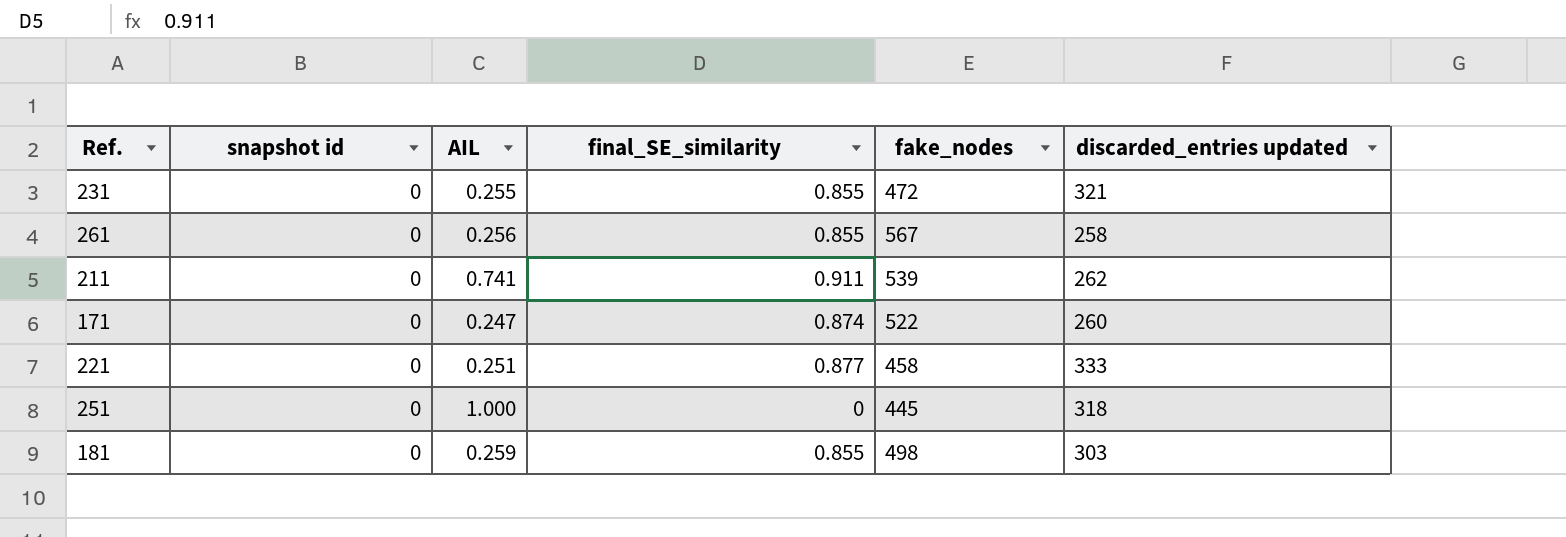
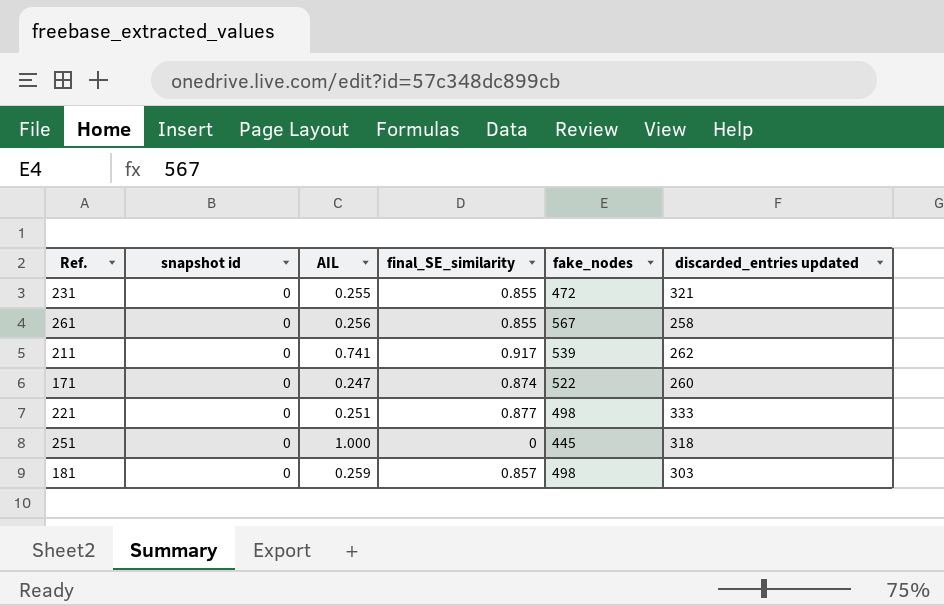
211 | final_SE_similarity: 0.911 -> 0.917
221 | fake_nodes: 458 -> 498
181 | final_SE_similarity: 0.855 -> 0.857

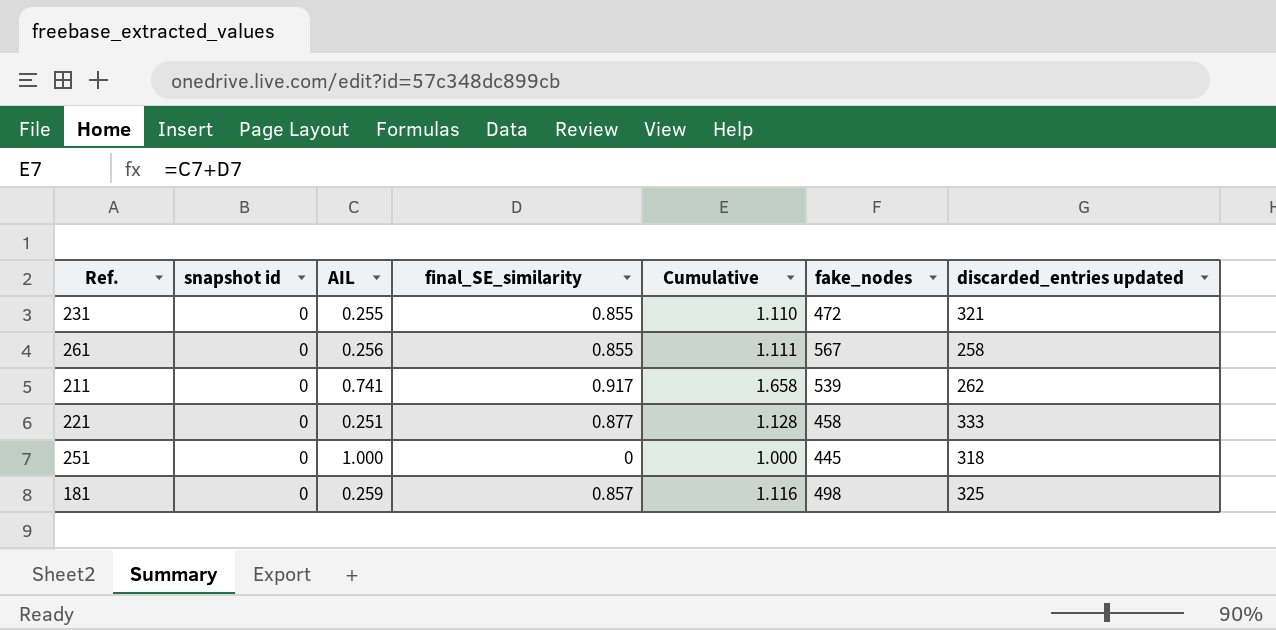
column Cumulative | formula: none -> [AIL] + [final_SE_similarity]
row 171: 0 | 0.247 | 0.874 | 522 | 260 -> none
221 | fake_nodes: 498 -> 458
181 | discarded_entries updated: 303 -> 325

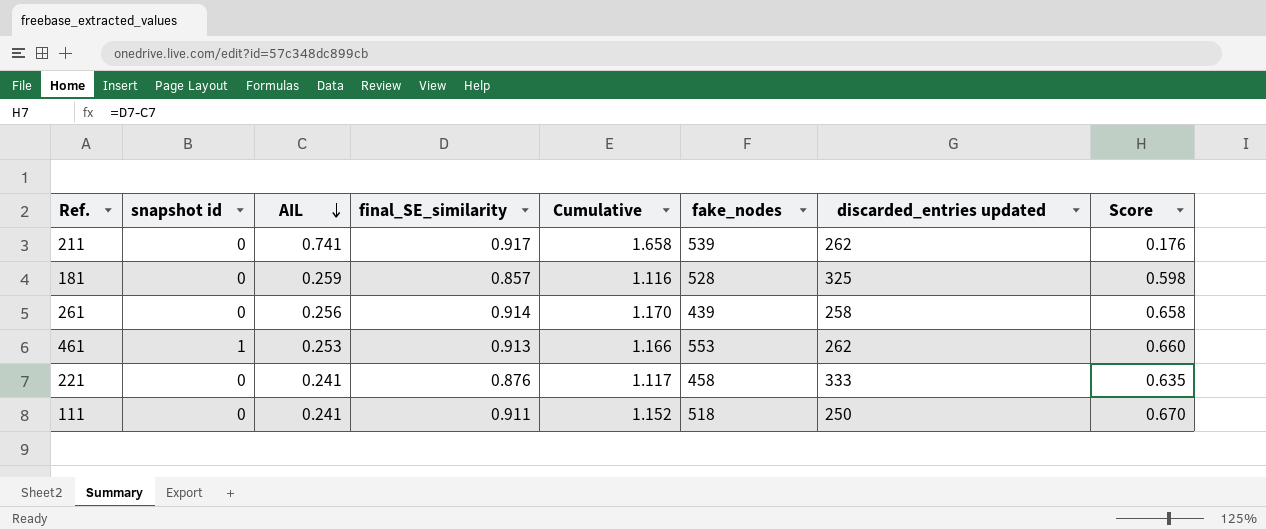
row order: none -> AIL descending
column Score | formula: none -> [final_SE_similarity] - [AIL]
row 231: 0 | 0.255 | 0.855 | 1.110 | 472 | 321 -> none
row 251: 0 | 1.000 | 0 | 1.000 | 445 | 318 -> none
181 | fake_nodes: 498 -> 528
261 | final_SE_similarity: 0.855 -> 0.914
261 | Cumulative: 1.111 -> 1.170
261 | fake_nodes: 567 -> 439
row 461: none -> 1 | 0.253 | 0.913 | 1.166 | 553 | 262 | 0.660
221 | AIL: 0.251 -> 0.241
221 | final_SE_similarity: 0.877 -> 0.876
221 | Cumulative: 1.128 -> 1.117
row 111: none -> 0 | 0.241 | 0.911 | 1.152 | 518 | 250 | 0.670

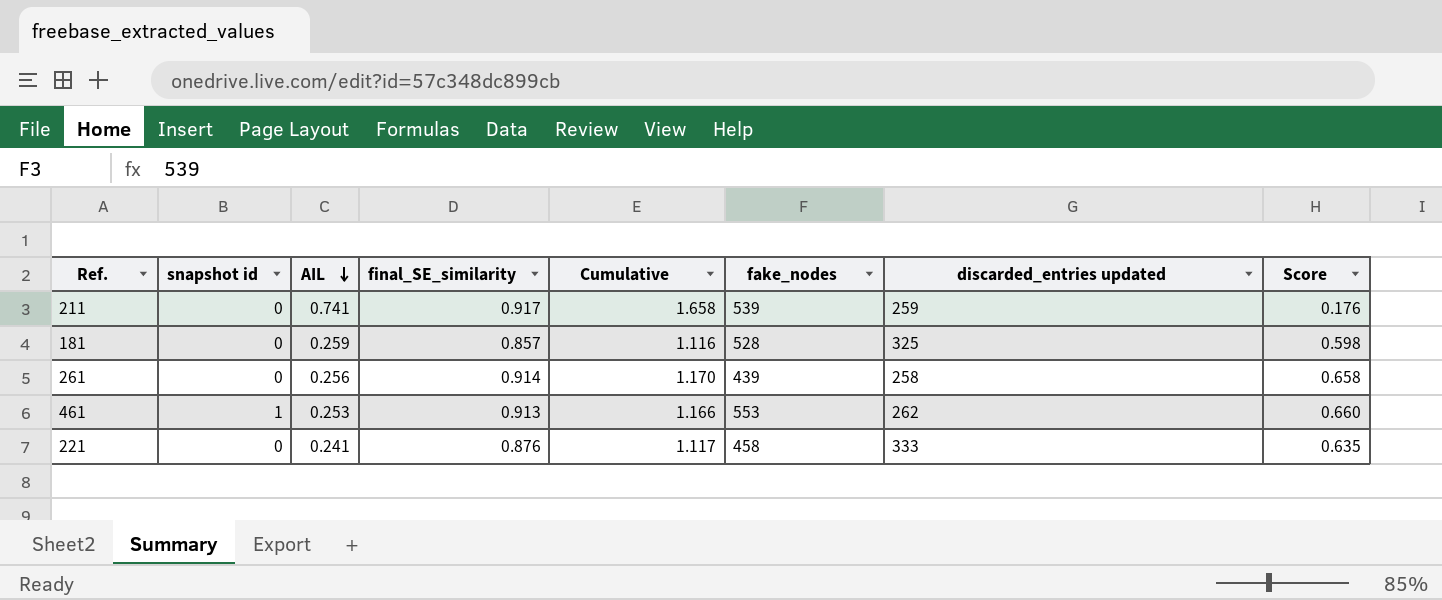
row 111: 0 | 0.241 | 0.911 | 1.152 | 518 | 250 | 0.670 -> none
211 | discarded_entries updated: 262 -> 259

